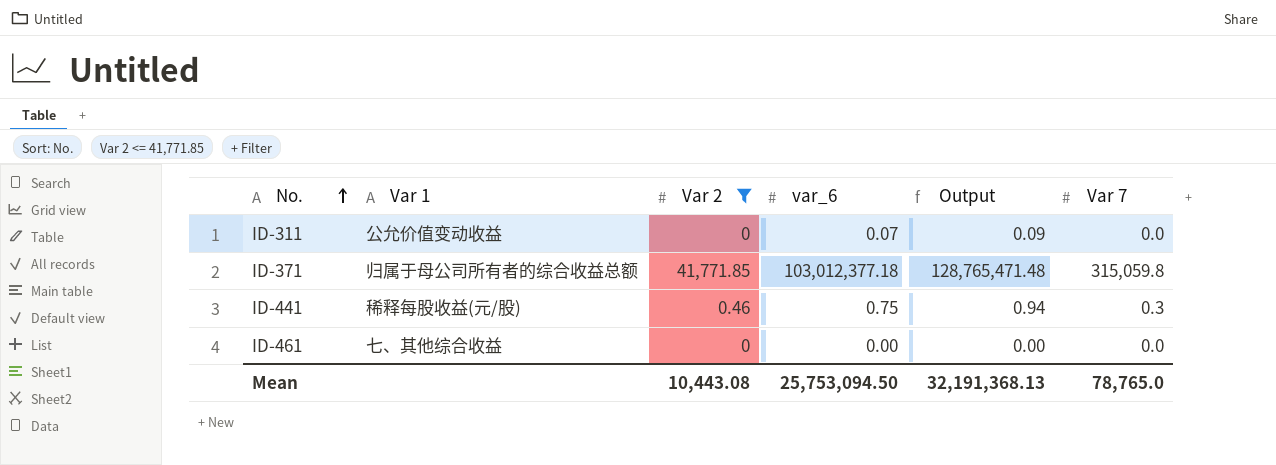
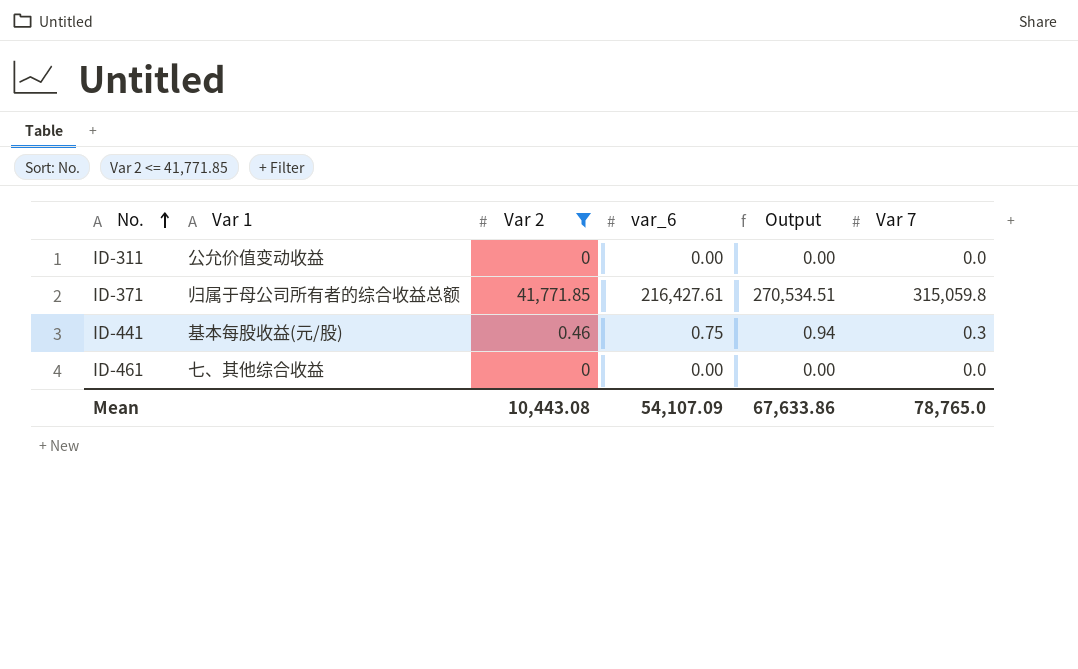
ID-311 | var_6: 0.07 -> 0.00
ID-311 | Output: 0.09 -> 0.00
ID-371 | var_6: 103,012,377.18 -> 216,427.61
ID-371 | Output: 128,765,471.48 -> 270,534.51
ID-441 | Var 1: 稀释每股收益(元/股) -> 基本每股收益(元/股)
Mean | var_6: 25,753,094.50 -> 54,107.09
Mean | Output: 32,191,368.13 -> 67,633.86

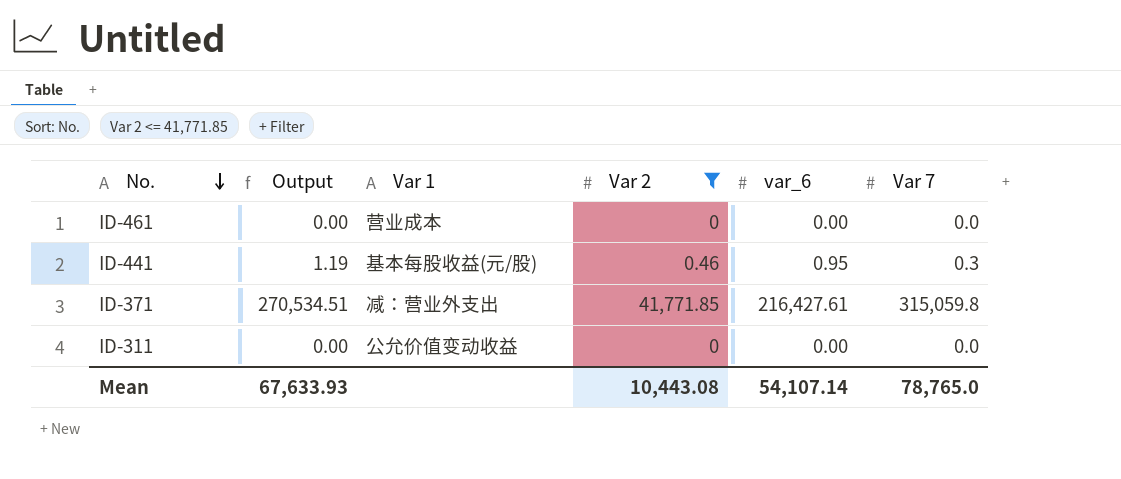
row order: No. ascending -> No. descending
column Output | position: 5 -> 2
ID-461 | Var 1: 七、其他综合收益 -> 营业成本
ID-441 | Output: 0.94 -> 1.19
ID-441 | var_6: 0.75 -> 0.95
ID-371 | Var 1: 归属于母公司所有者的综合收益总额 -> 减：营业外支出
Mean | Output: 67,633.86 -> 67,633.93
Mean | var_6: 54,107.09 -> 54,107.14

